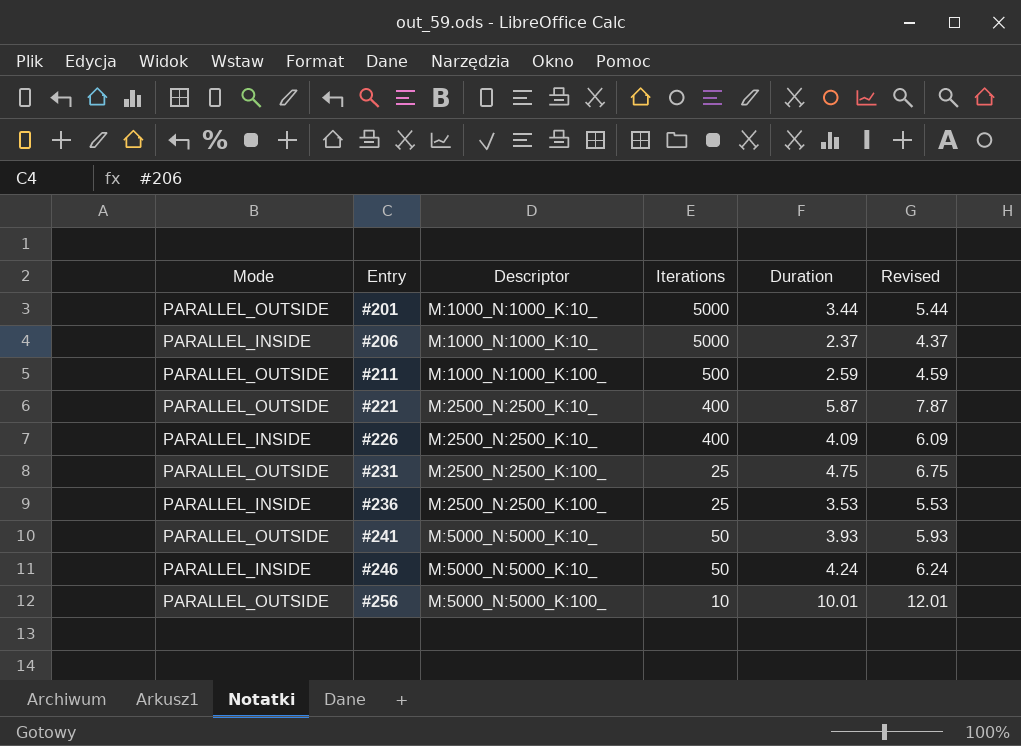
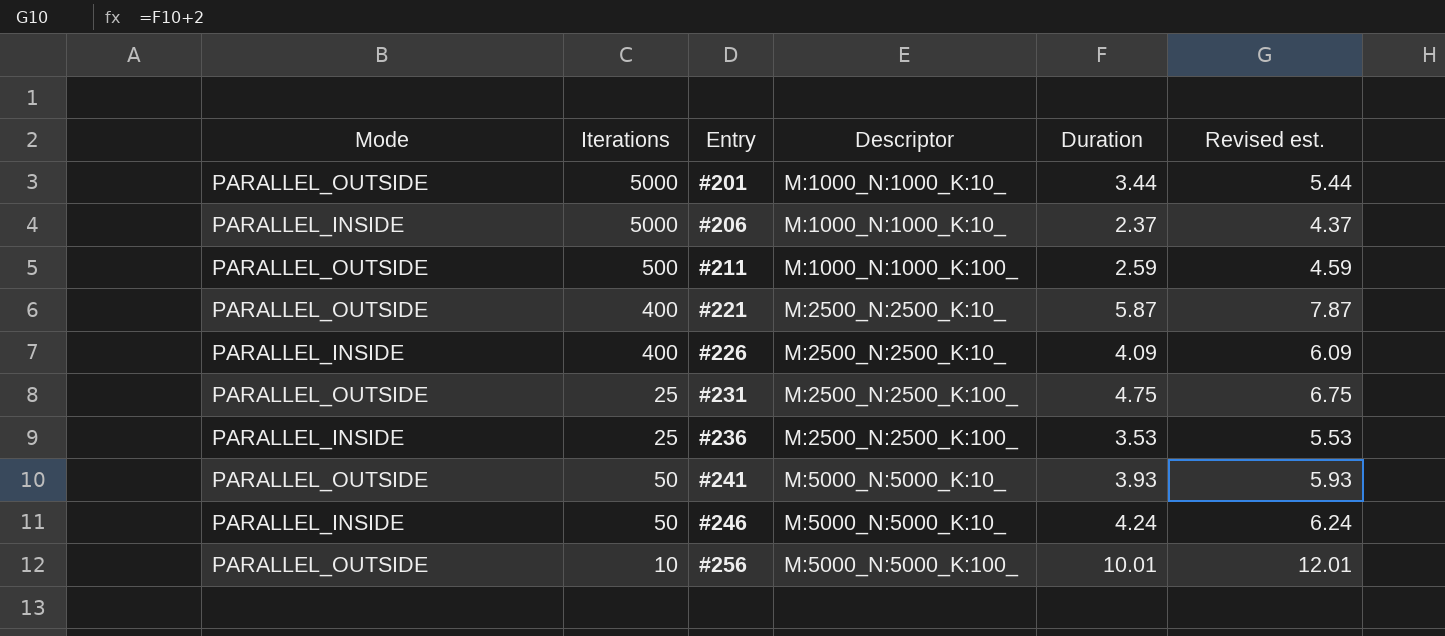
column Iterations | position: 4 -> 2
column name: Revised -> Revised est.

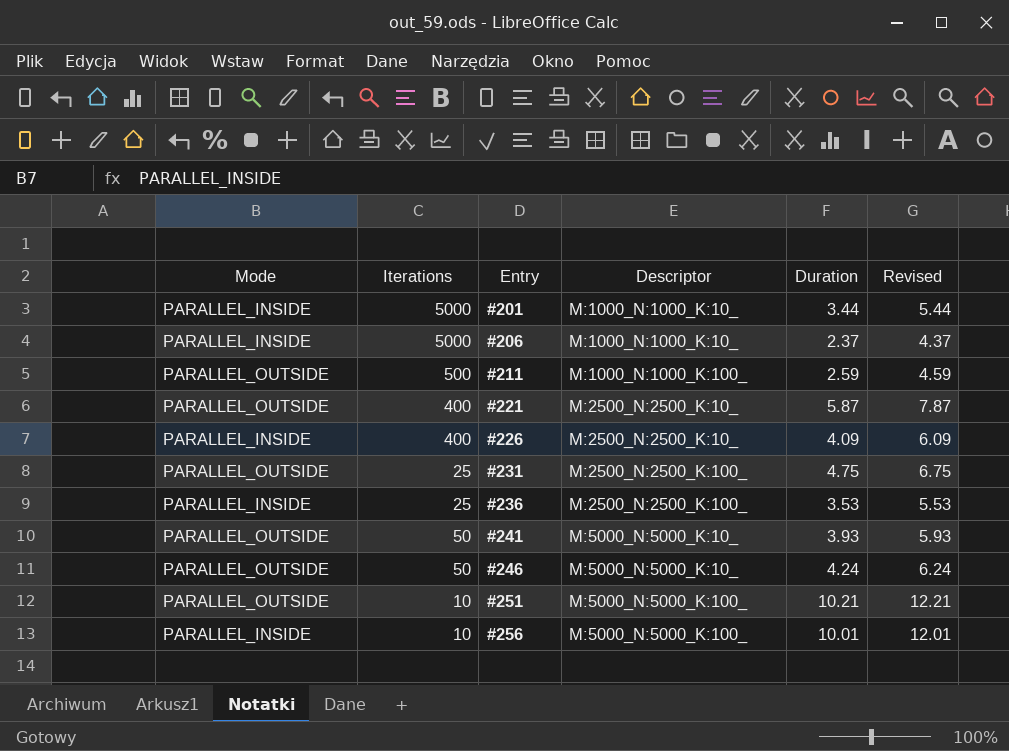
column name: Revised est. -> Revised
#201 | Mode: PARALLEL_OUTSIDE -> PARALLEL_INSIDE
#246 | Mode: PARALLEL_INSIDE -> PARALLEL_OUTSIDE
row #251: none -> PARALLEL_OUTSIDE | 10 | M:5000_N:5000_K:100_ | 10.21 | 12.21
#256 | Mode: PARALLEL_OUTSIDE -> PARALLEL_INSIDE

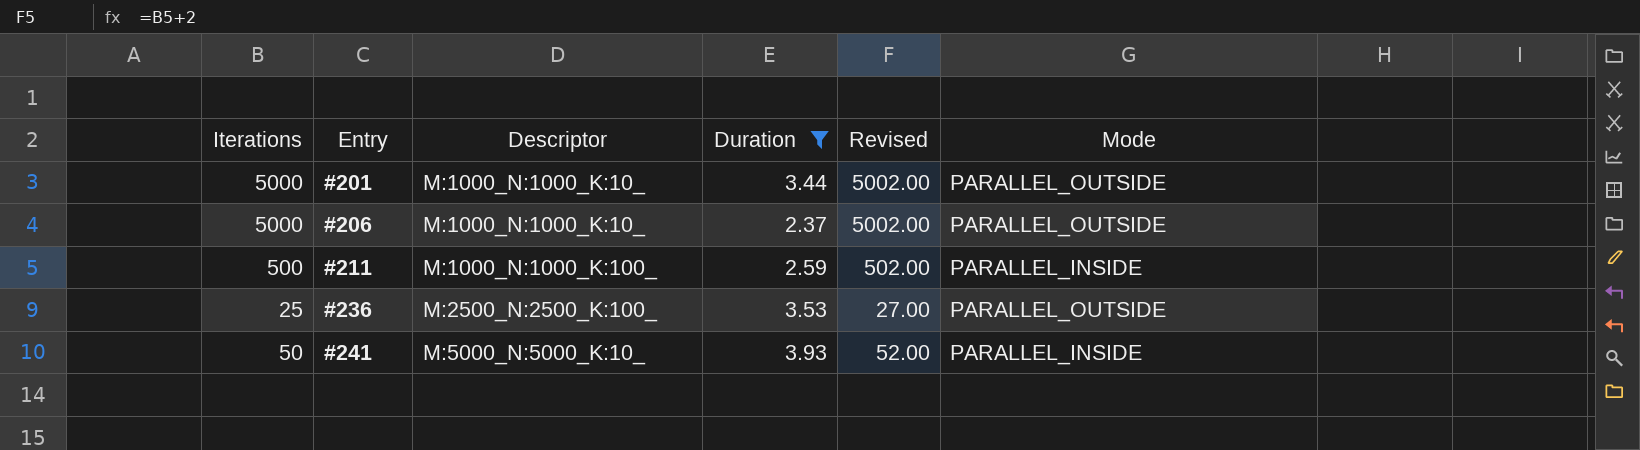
filter: none -> Duration <= 3.93
column Revised | formula: [Duration] + 2 -> [Iterations] + 2
column Mode | position: 1 -> 6
#201 | Mode: PARALLEL_INSIDE -> PARALLEL_OUTSIDE
#206 | Mode: PARALLEL_INSIDE -> PARALLEL_OUTSIDE
#211 | Mode: PARALLEL_OUTSIDE -> PARALLEL_INSIDE
#236 | Mode: PARALLEL_INSIDE -> PARALLEL_OUTSIDE
#241 | Mode: PARALLEL_OUTSIDE -> PARALLEL_INSIDE

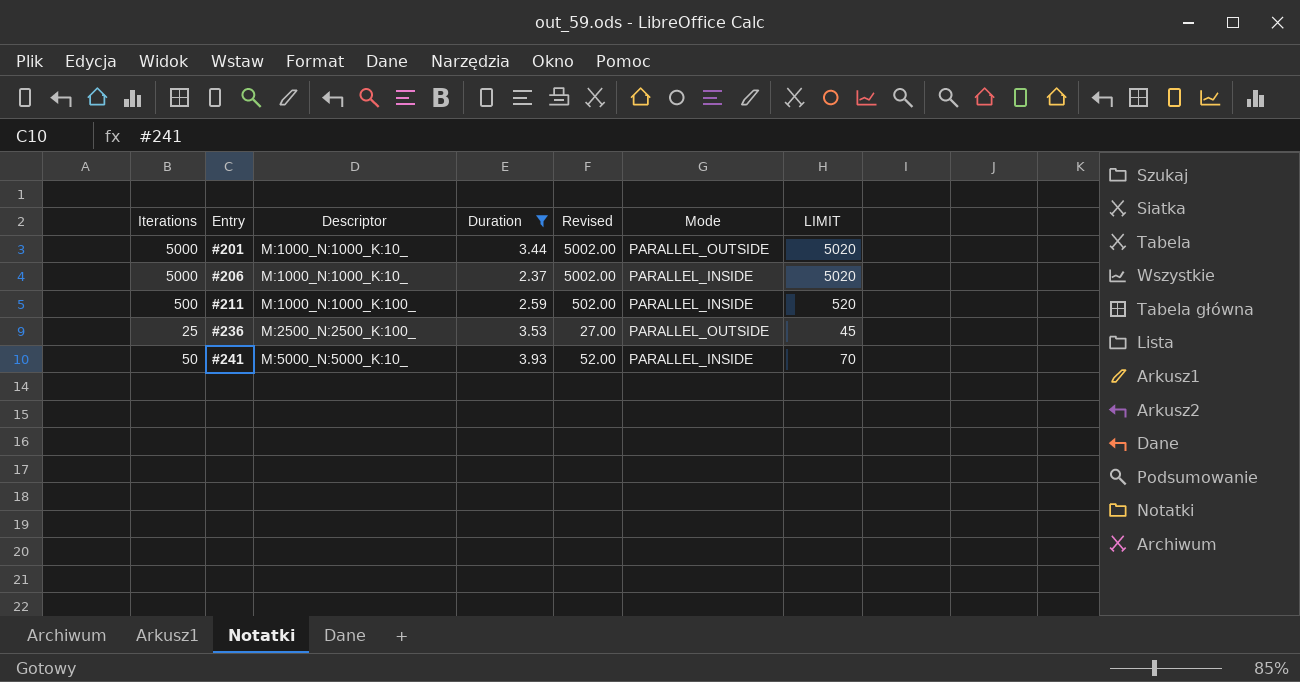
column LIMIT | formula: none -> [Iterations] + 20
#206 | Mode: PARALLEL_OUTSIDE -> PARALLEL_INSIDE

